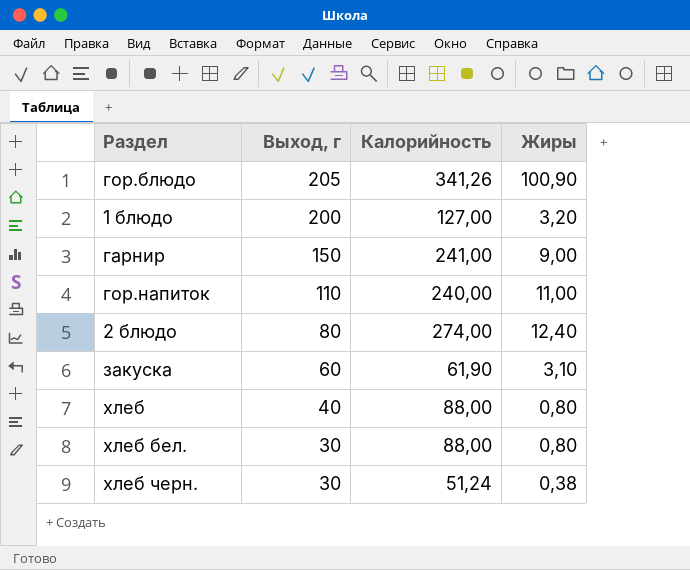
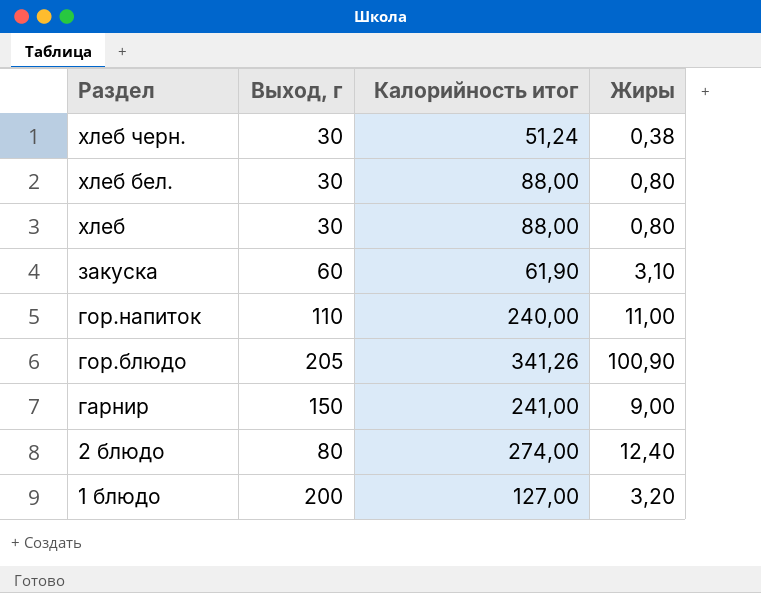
row order: Выход, г descending -> Раздел descending
column name: Калорийность -> Калорийность итог
хлеб | Выход, г: 40 -> 30

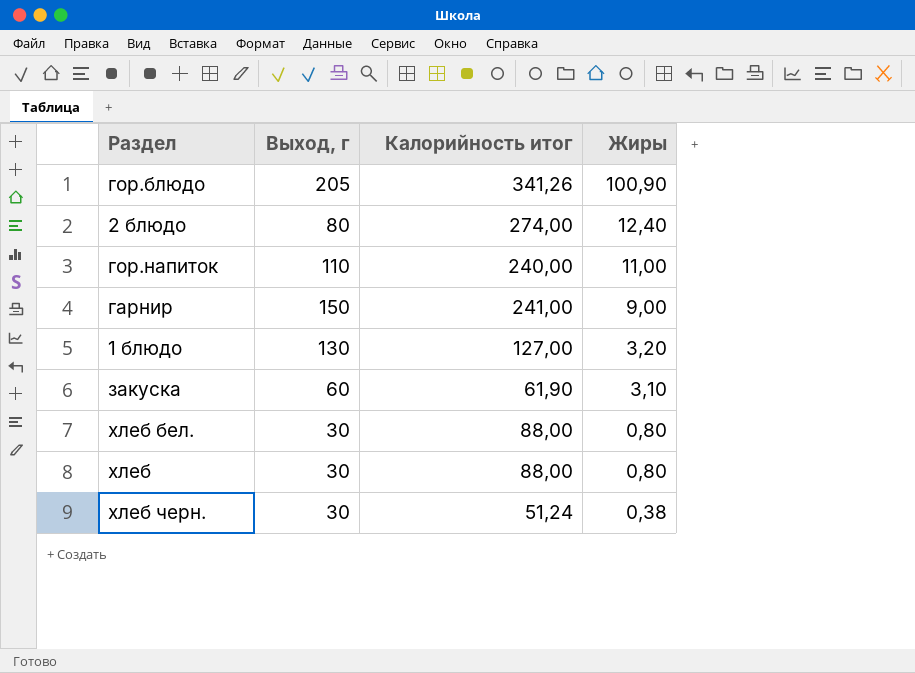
row order: Раздел descending -> Жиры descending
1 блюдо | Выход, г: 200 -> 130

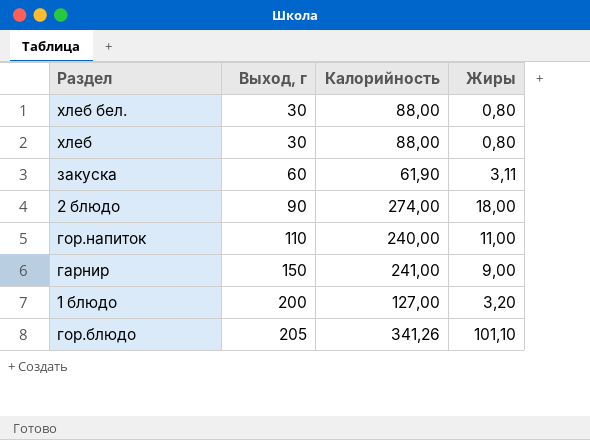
row order: Жиры descending -> Выход, г ascending
column name: Калорийность итог -> Калорийность
row хлеб черн.: 30 | 51,24 | 0,38 -> none
закуска | Жиры: 3,10 -> 3,11
2 блюдо | Выход, г: 80 -> 90
2 блюдо | Жиры: 12,40 -> 18,00
1 блюдо | Выход, г: 130 -> 200
гор.блюдо | Жиры: 100,90 -> 101,10

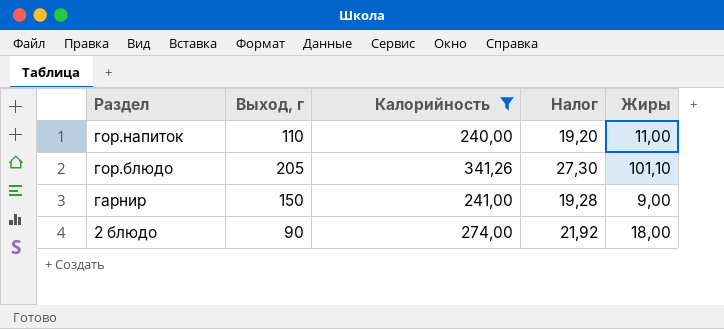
filter: none -> Калорийность >= 240,00
row order: Выход, г ascending -> Раздел descending
column Налог | formula: none -> [Калорийность] * 0,08

